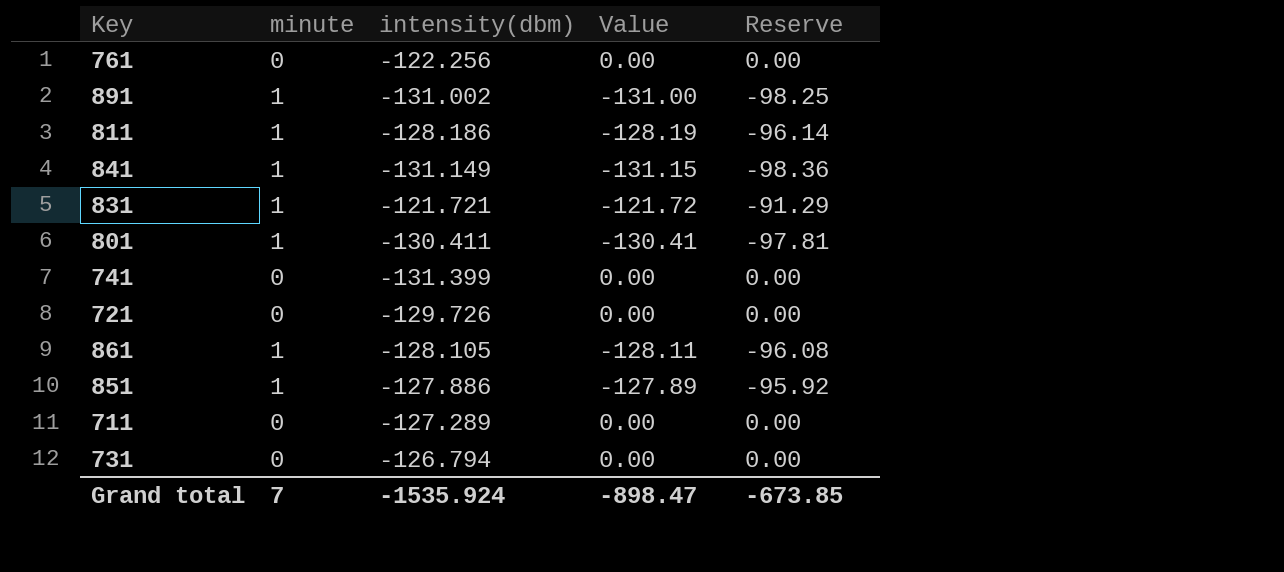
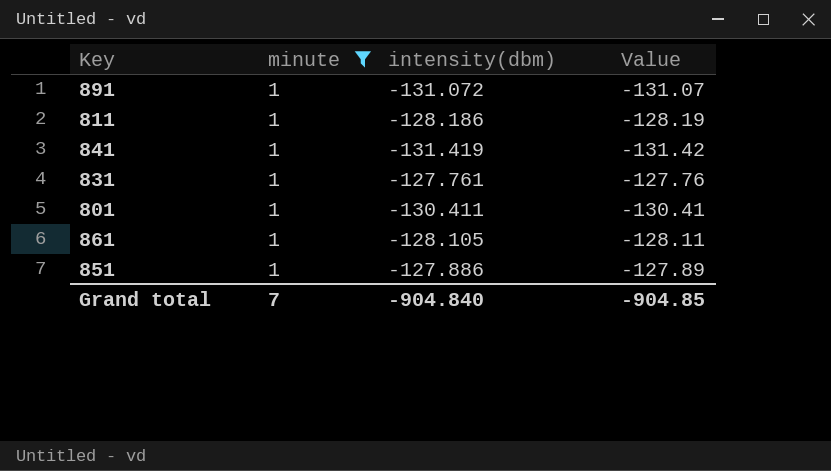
filter: none -> minute = 1
column Reserve | formula: [Value] * 0.75 -> none
891 | intensity(dbm): -131.002 -> -131.072
891 | Value: -131.00 -> -131.07
841 | intensity(dbm): -131.149 -> -131.419
841 | Value: -131.15 -> -131.42
831 | intensity(dbm): -121.721 -> -127.761
831 | Value: -121.72 -> -127.76
Grand total | intensity(dbm): -1535.924 -> -904.840
Grand total | Value: -898.47 -> -904.85

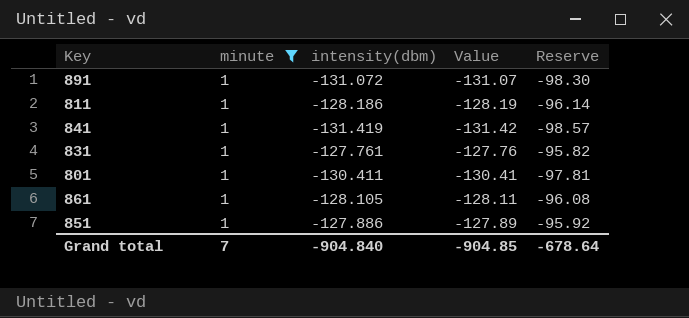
column Reserve | formula: none -> [Value] * 0.75

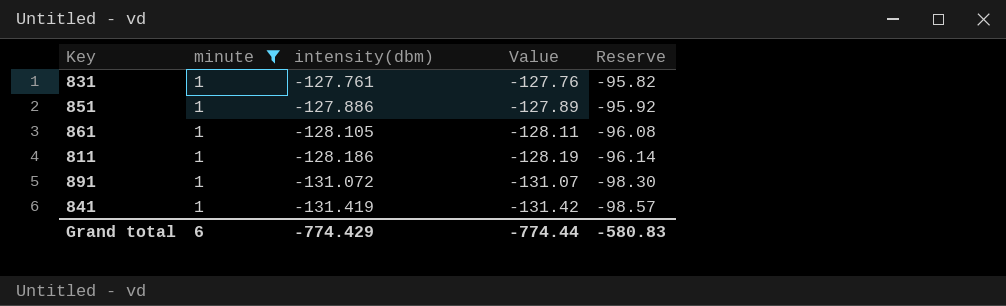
row order: none -> intensity(dbm) descending
row 801: 1 | -130.411 | -130.41 | -97.81 -> none
Grand total | minute: 7 -> 6
Grand total | intensity(dbm): -904.840 -> -774.429
Grand total | Value: -904.85 -> -774.44
Grand total | Reserve: -678.64 -> -580.83

